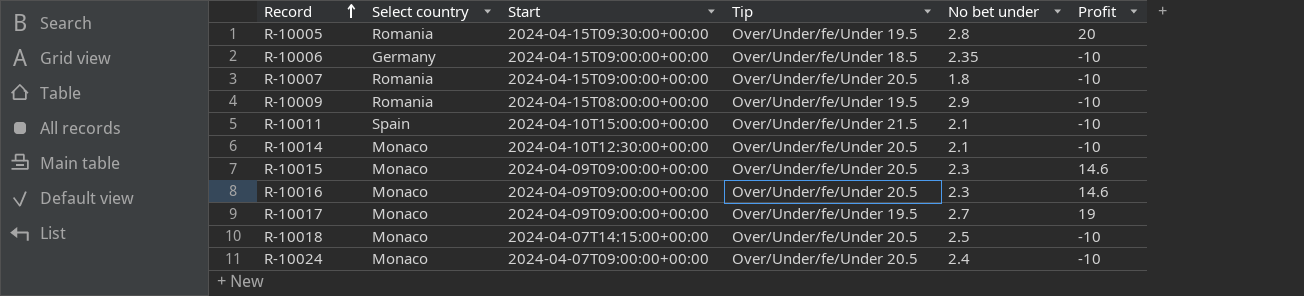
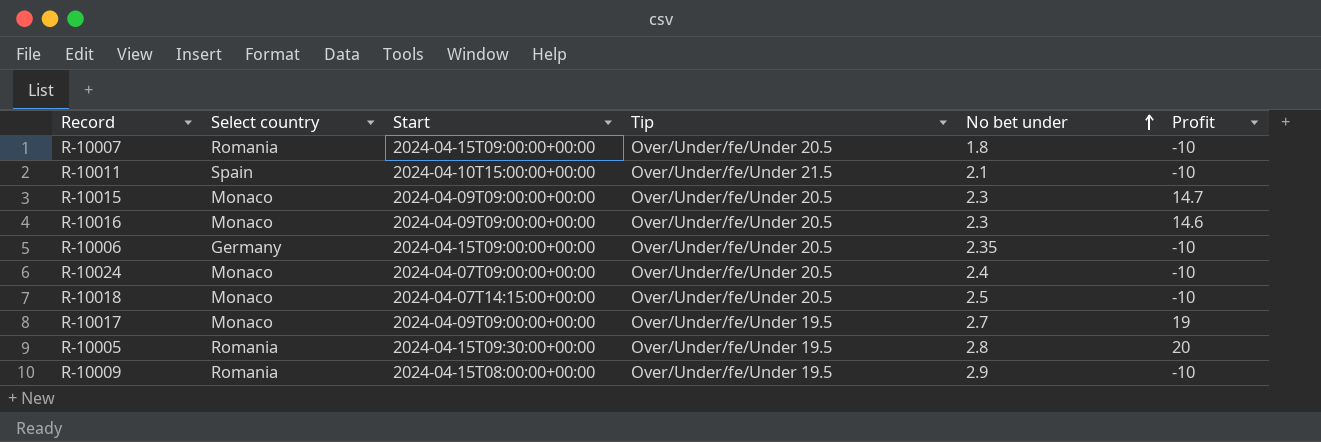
row order: Record ascending -> No bet under ascending
row R-10014: Monaco | 2024-04-10T12:30:00+00:00 | Over/Under/fe/Under 20.5 | 2.1 | -10 -> none
R-10015 | Profit: 14.6 -> 14.7
R-10006 | Tip: Over/Under/fe/Under 18.5 -> Over/Under/fe/Under 20.5

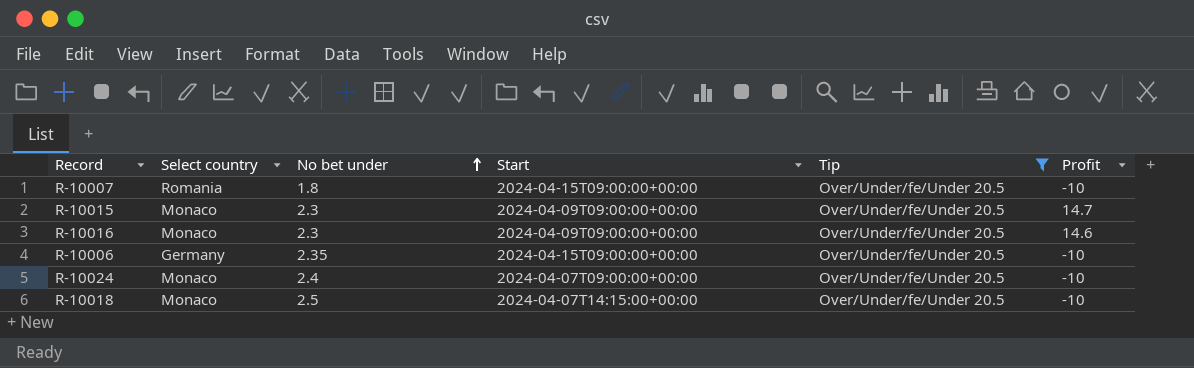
filter: none -> Tip = Over/Under/fe/Under 20.5
column No bet under | position: 5 -> 3

